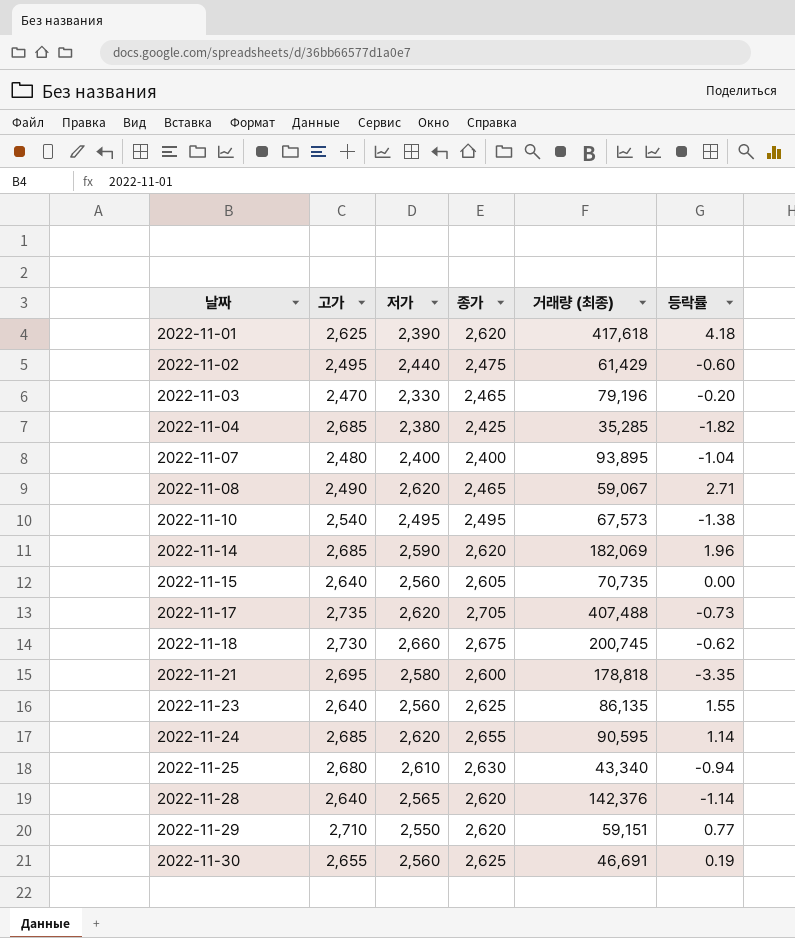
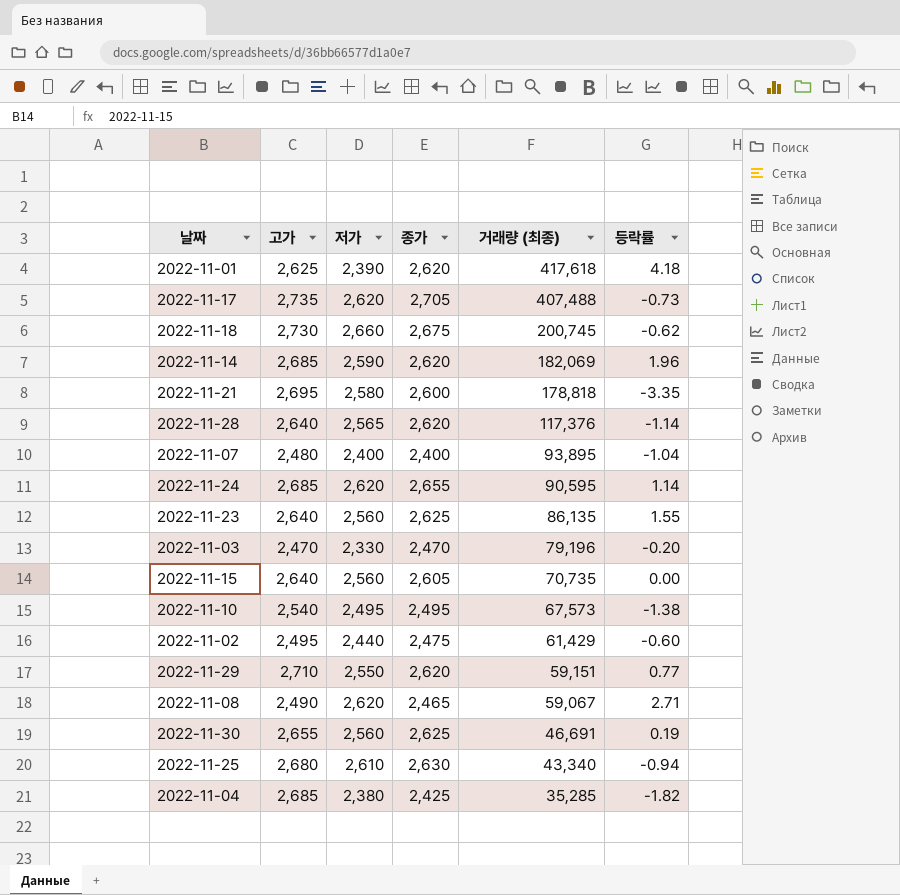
row order: 날짜 ascending -> 거래량 (최종) descending
2022-11-28 | 거래량 (최종): 142,376 -> 117,376
2022-11-03 | 종가: 2,465 -> 2,470

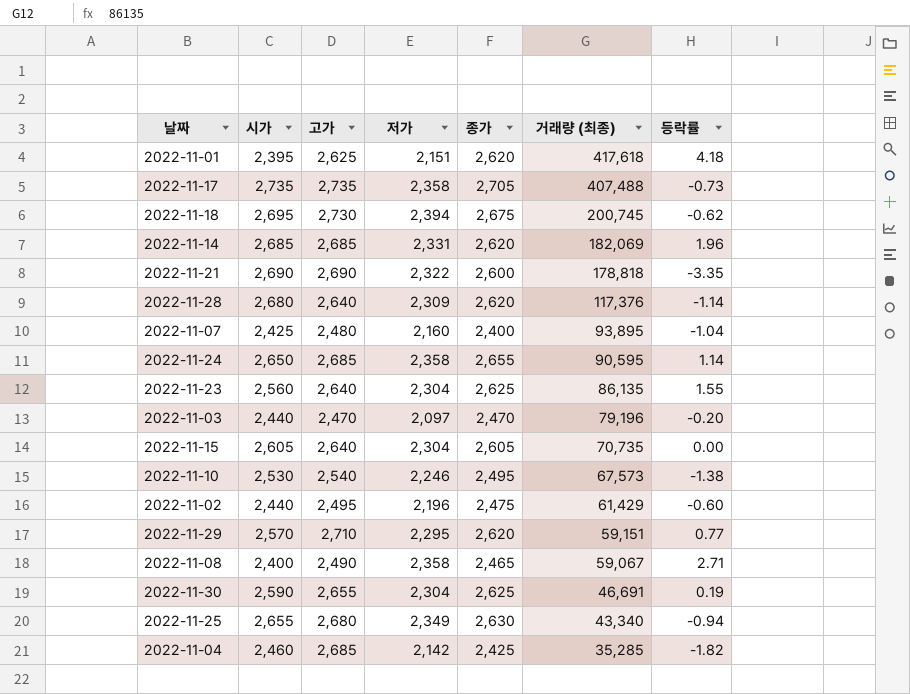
column 시가 | position: none -> 2
2022-11-01 | 저가: 2,390 -> 2,151
2022-11-17 | 저가: 2,620 -> 2,358
2022-11-18 | 저가: 2,660 -> 2,394
2022-11-14 | 저가: 2,590 -> 2,331
2022-11-21 | 고가: 2,695 -> 2,690
2022-11-21 | 저가: 2,580 -> 2,322
2022-11-28 | 저가: 2,565 -> 2,309
2022-11-07 | 저가: 2,400 -> 2,160
2022-11-24 | 저가: 2,620 -> 2,358
2022-11-23 | 저가: 2,560 -> 2,304
2022-11-03 | 저가: 2,330 -> 2,097
2022-11-15 | 저가: 2,560 -> 2,304
2022-11-10 | 저가: 2,495 -> 2,246
2022-11-02 | 저가: 2,440 -> 2,196
2022-11-29 | 저가: 2,550 -> 2,295
2022-11-08 | 저가: 2,620 -> 2,358
2022-11-30 | 저가: 2,560 -> 2,304
2022-11-25 | 저가: 2,610 -> 2,349
2022-11-04 | 저가: 2,380 -> 2,142

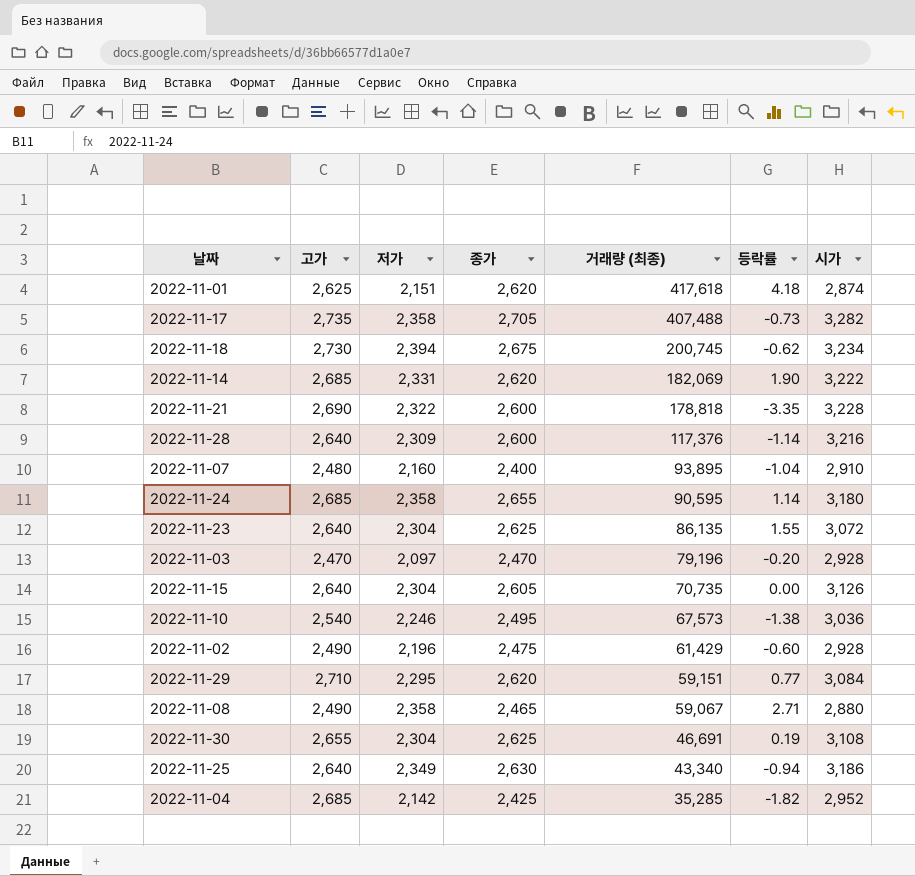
column 시가 | position: 2 -> 7
2022-11-01 | 시가: 2,395 -> 2,874
2022-11-17 | 시가: 2,735 -> 3,282
2022-11-18 | 시가: 2,695 -> 3,234
2022-11-14 | 등락률: 1.96 -> 1.90
2022-11-14 | 시가: 2,685 -> 3,222
2022-11-21 | 시가: 2,690 -> 3,228
2022-11-28 | 종가: 2,620 -> 2,600
2022-11-28 | 시가: 2,680 -> 3,216
2022-11-07 | 시가: 2,425 -> 2,910
2022-11-24 | 시가: 2,650 -> 3,180
2022-11-23 | 시가: 2,560 -> 3,072
2022-11-03 | 시가: 2,440 -> 2,928
2022-11-15 | 시가: 2,605 -> 3,126
2022-11-10 | 시가: 2,530 -> 3,036
2022-11-02 | 고가: 2,495 -> 2,490
2022-11-02 | 시가: 2,440 -> 2,928
2022-11-29 | 시가: 2,570 -> 3,084
2022-11-08 | 시가: 2,400 -> 2,880
2022-11-30 | 시가: 2,590 -> 3,108
2022-11-25 | 고가: 2,680 -> 2,640
2022-11-25 | 시가: 2,655 -> 3,186
2022-11-04 | 시가: 2,460 -> 2,952

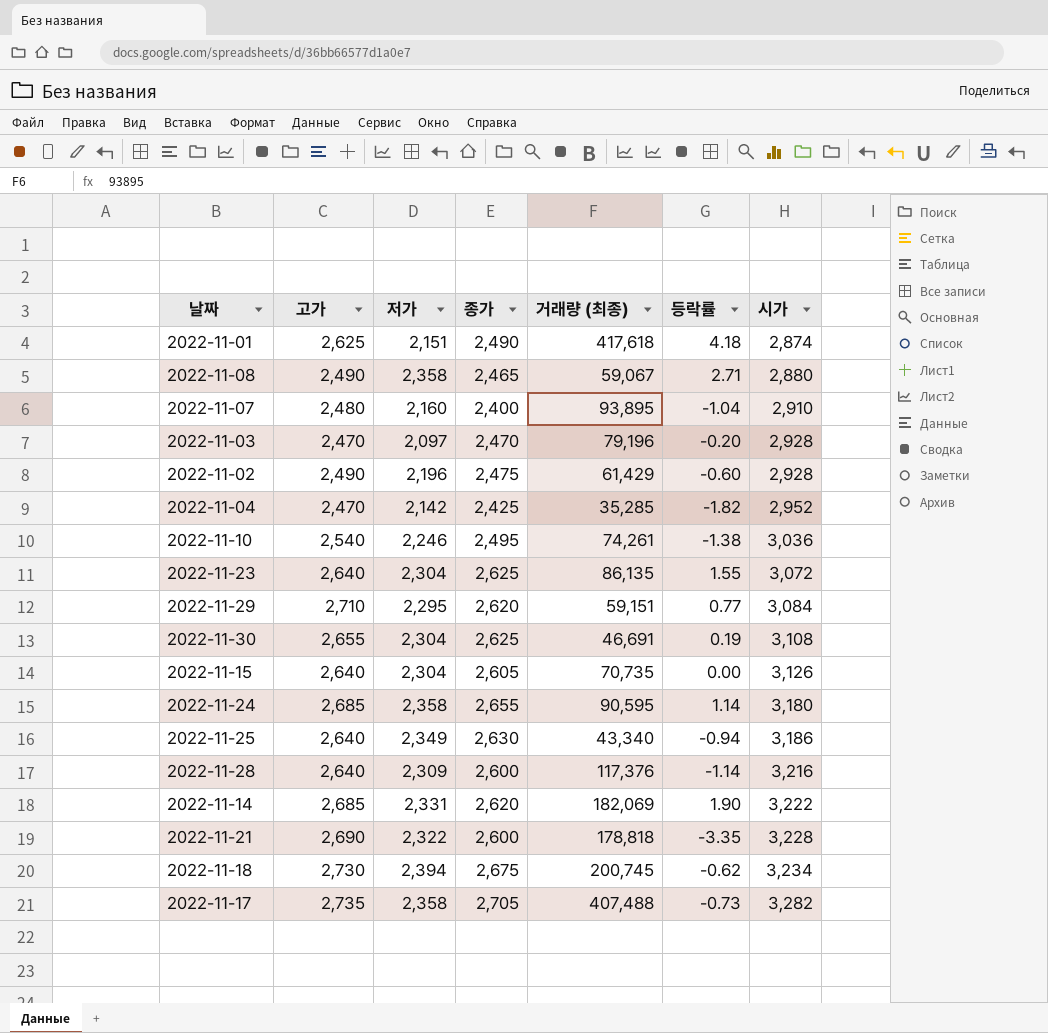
row order: 거래량 (최종) descending -> 시가 ascending
2022-11-01 | 종가: 2,620 -> 2,490
2022-11-04 | 고가: 2,685 -> 2,470
2022-11-10 | 거래량 (최종): 67,573 -> 74,261

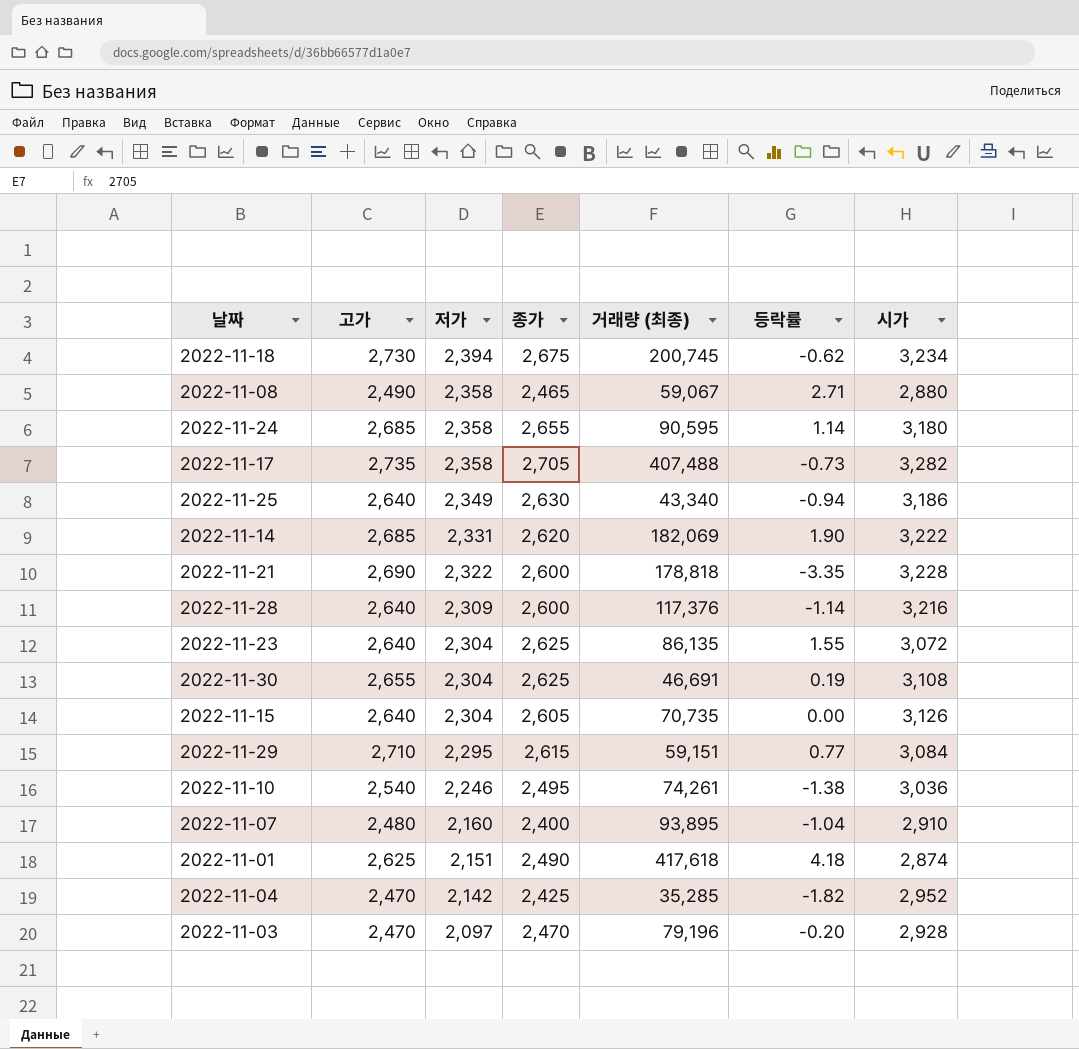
row order: 시가 ascending -> 저가 descending
row 2022-11-02: 2,490 | 2,196 | 2,475 | 61,429 | -0.60 | 2,928 -> none
2022-11-29 | 종가: 2,620 -> 2,615

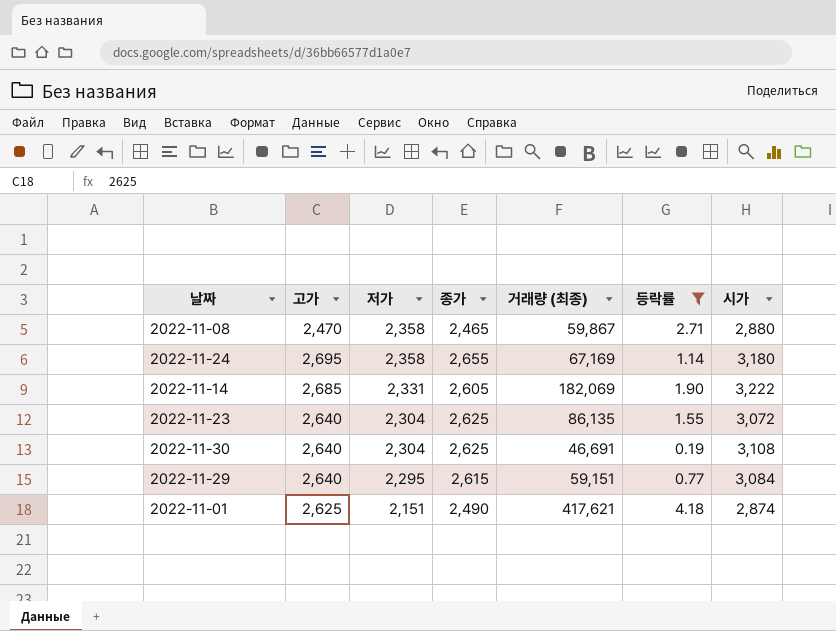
filter: none -> 등락률 >= 0.19
2022-11-08 | 고가: 2,490 -> 2,470
2022-11-08 | 거래량 (최종): 59,067 -> 59,867
2022-11-24 | 고가: 2,685 -> 2,695
2022-11-24 | 거래량 (최종): 90,595 -> 67,169
2022-11-14 | 종가: 2,620 -> 2,605
2022-11-30 | 고가: 2,655 -> 2,640
2022-11-29 | 고가: 2,710 -> 2,640
2022-11-01 | 거래량 (최종): 417,618 -> 417,621

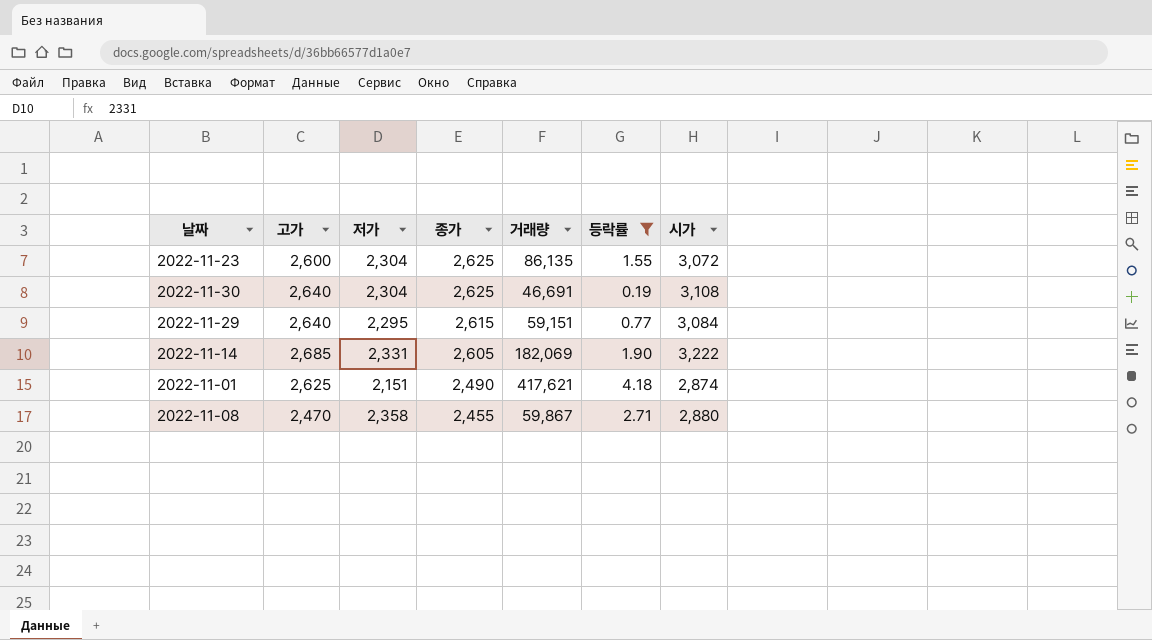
row order: 저가 descending -> 종가 descending
column name: 거래량 (최종) -> 거래량
row 2022-11-24: 2,695 | 2,358 | 2,655 | 67,169 | 1.14 | 3,180 -> none
2022-11-23 | 고가: 2,640 -> 2,600
2022-11-08 | 종가: 2,465 -> 2,455

